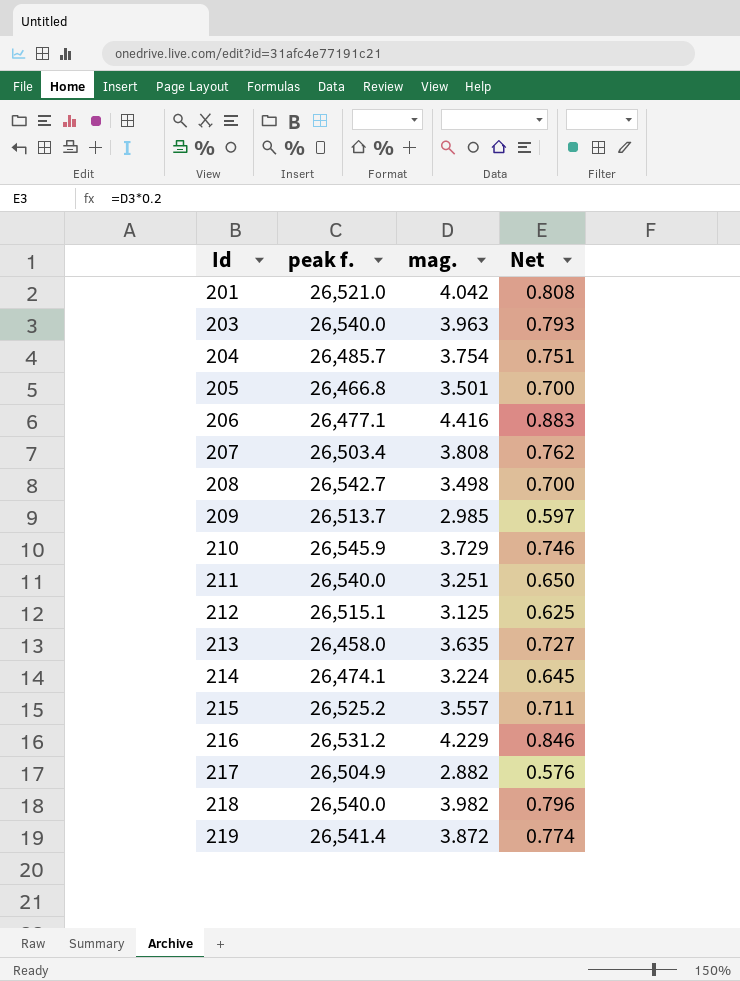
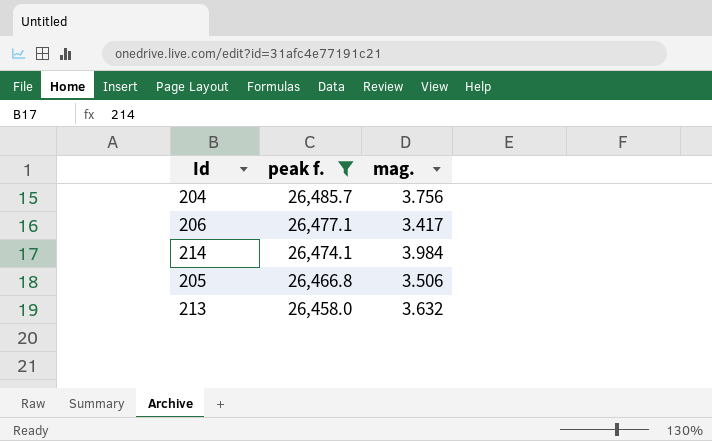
filter: none -> peak f. <= 26,485.7
row order: Id ascending -> peak f. descending
column Net | formula: [mag.] * 0.2 -> none
204 | mag.: 3.754 -> 3.756
206 | mag.: 4.416 -> 3.417
214 | mag.: 3.224 -> 3.984
205 | mag.: 3.501 -> 3.506
213 | mag.: 3.635 -> 3.632

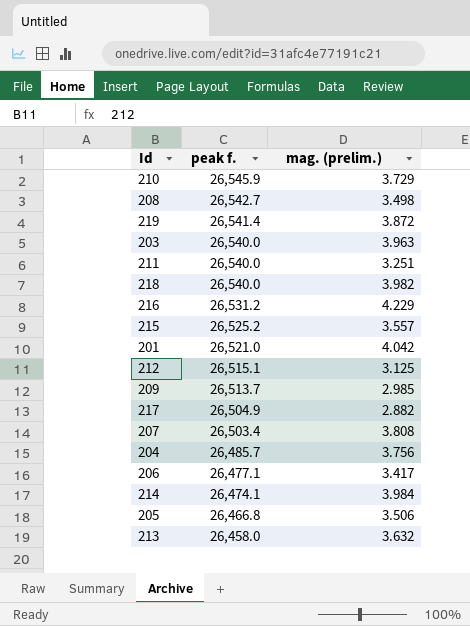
filter: peak f. <= 26,485.7 -> none
column name: mag. -> mag. (prelim.)

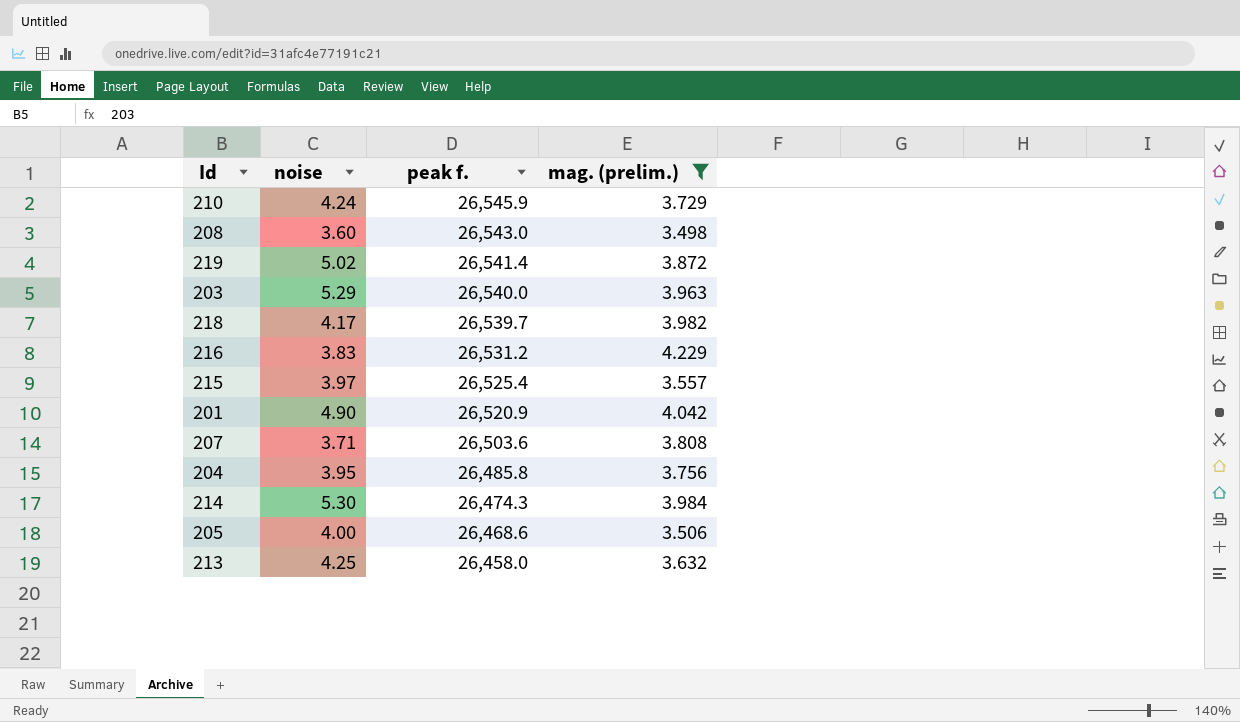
filter: none -> mag. (prelim.) >= 3.498
column noise | position: none -> 2
208 | peak f.: 26,542.7 -> 26,543.0
218 | peak f.: 26,540.0 -> 26,539.7
215 | peak f.: 26,525.2 -> 26,525.4
201 | peak f.: 26,521.0 -> 26,520.9
207 | peak f.: 26,503.4 -> 26,503.6
204 | peak f.: 26,485.7 -> 26,485.8
214 | peak f.: 26,474.1 -> 26,474.3
205 | peak f.: 26,466.8 -> 26,468.6

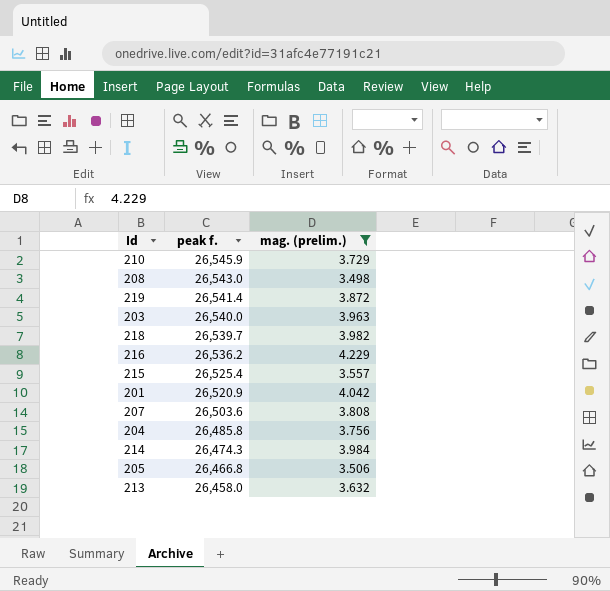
column noise | position: 2 -> none
216 | peak f.: 26,531.2 -> 26,536.2
205 | peak f.: 26,468.6 -> 26,466.8

